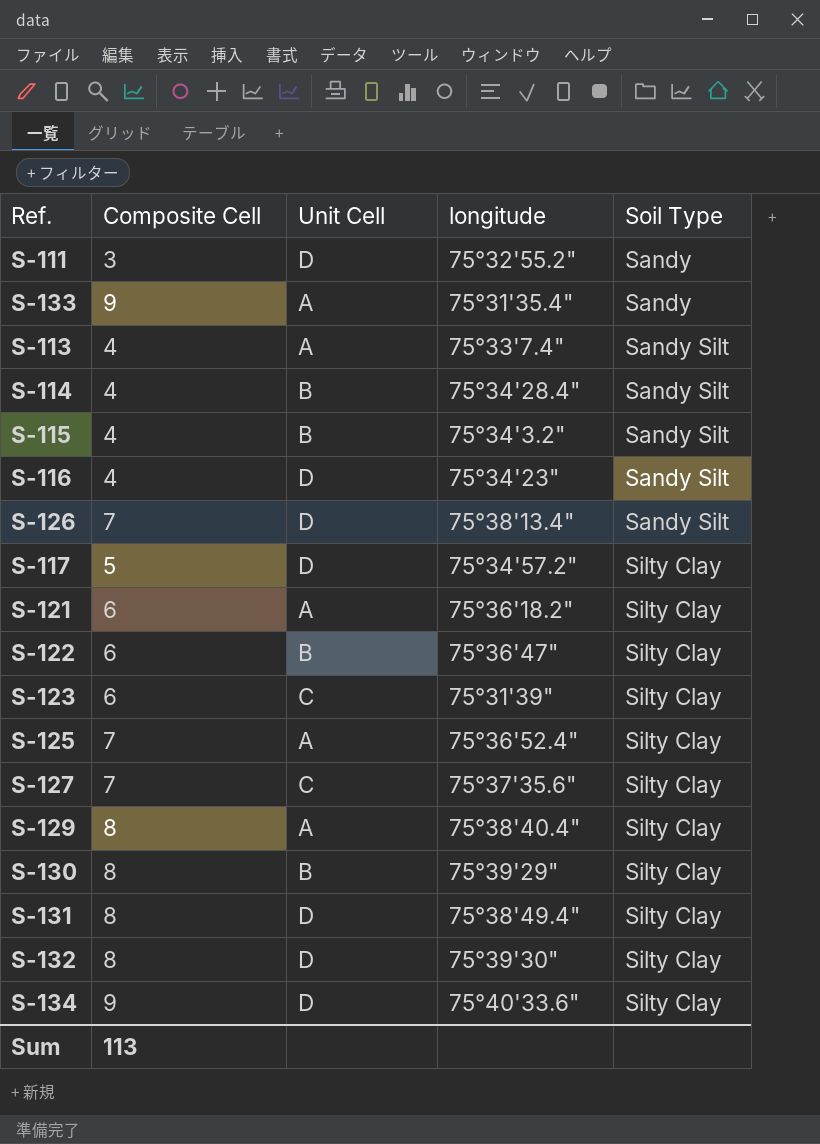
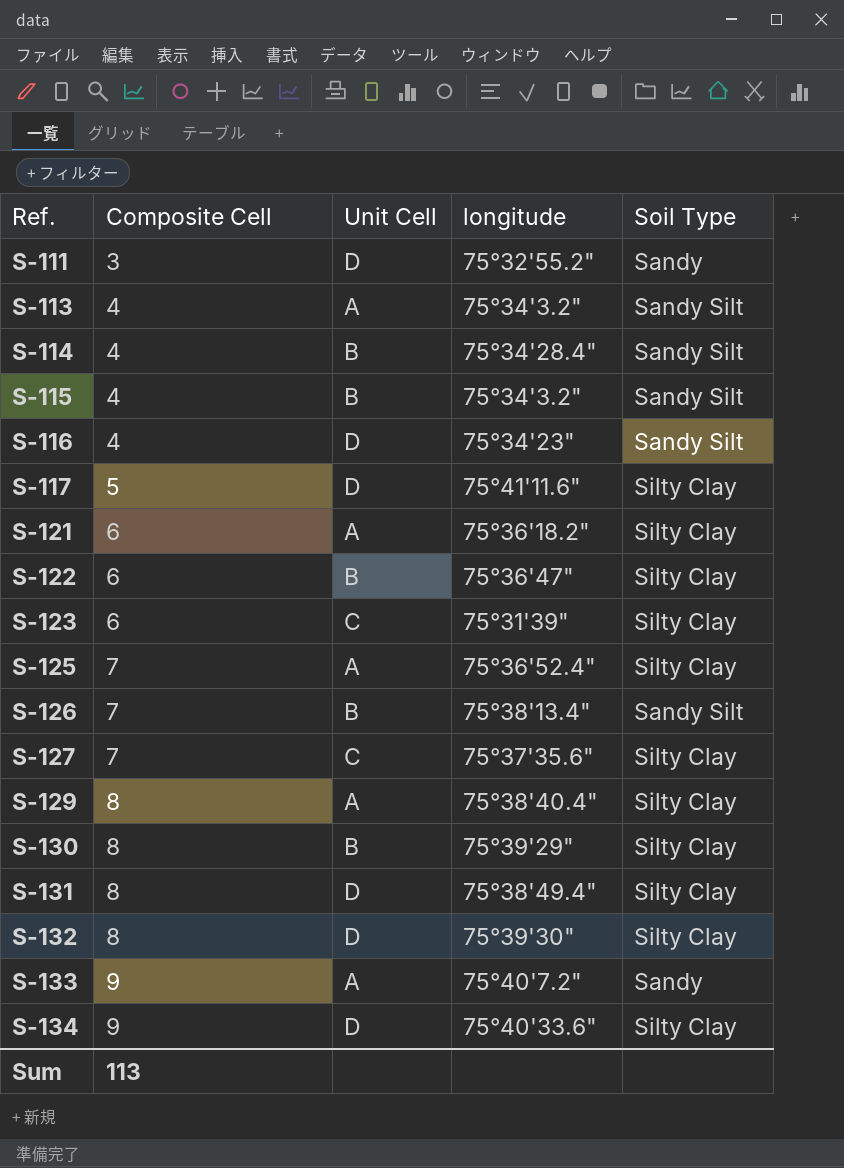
row order: Soil Type ascending -> Ref. ascending
S-113 | longitude: 75°33'7.4" -> 75°34'3.2"
S-117 | longitude: 75°34'57.2" -> 75°41'11.6"
S-126 | Unit Cell: D -> B
S-133 | longitude: 75°31'35.4" -> 75°40'7.2"

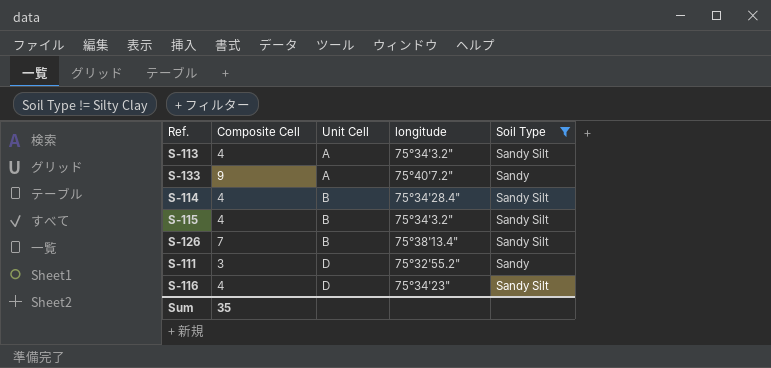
filter: none -> Soil Type != Silty Clay
row order: Ref. ascending -> Unit Cell ascending
Sum | Composite Cell: 113 -> 35

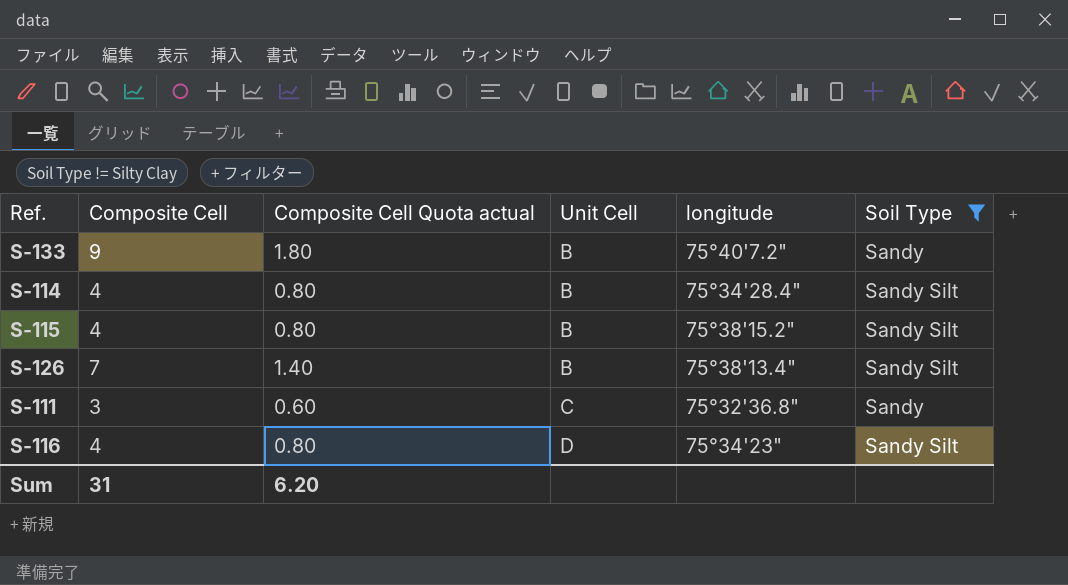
column Composite Cell Quota actual | formula: none -> [Composite Cell] * 0.2
row S-113: 4 | A | 75°34'3.2" | Sandy Silt -> none
S-133 | Unit Cell: A -> B
S-115 | longitude: 75°34'3.2" -> 75°38'15.2"
S-111 | Unit Cell: D -> C
S-111 | longitude: 75°32'55.2" -> 75°32'36.8"
Sum | Composite Cell: 35 -> 31

